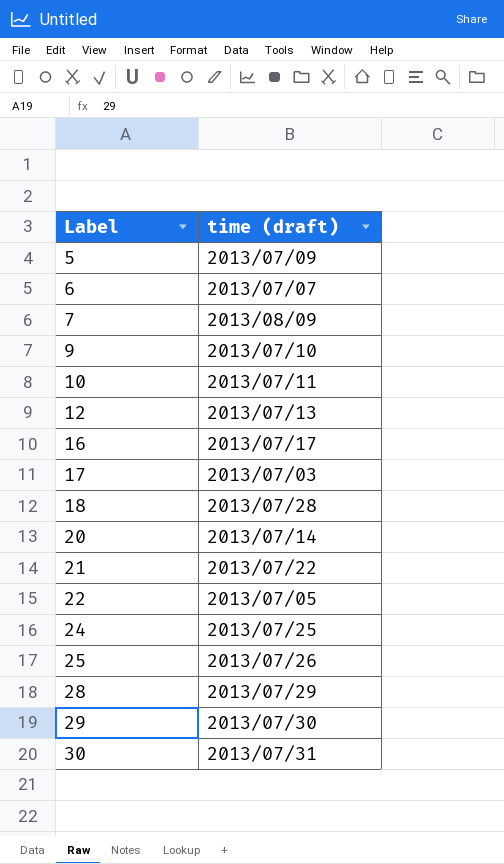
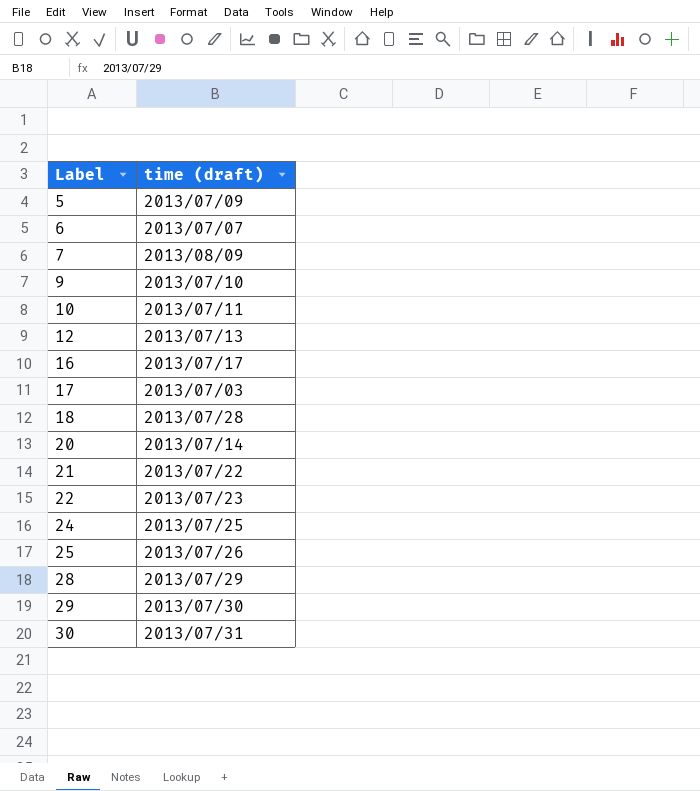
22 | time (draft): 2013/07/05 -> 2013/07/23

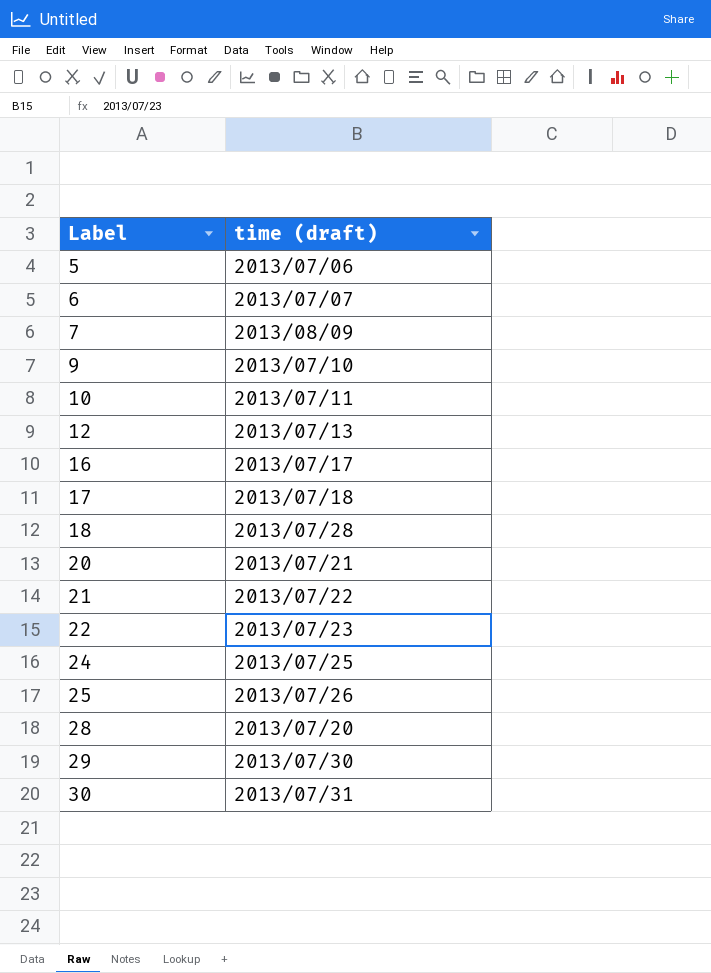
5 | time (draft): 2013/07/09 -> 2013/07/06
17 | time (draft): 2013/07/03 -> 2013/07/18
20 | time (draft): 2013/07/14 -> 2013/07/21
28 | time (draft): 2013/07/29 -> 2013/07/20

